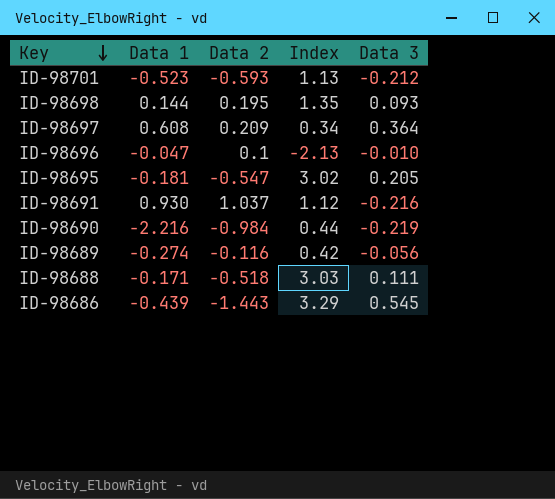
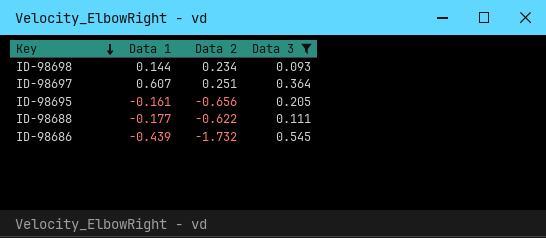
filter: none -> Data 3 >= 0.093
column Index | formula: [Data 2] / [Data 1] -> none
ID-98698 | Data 2: 0.195 -> 0.234
ID-98697 | Data 1: 0.608 -> 0.607
ID-98697 | Data 2: 0.209 -> 0.251
ID-98695 | Data 1: -0.181 -> -0.161
ID-98695 | Data 2: -0.547 -> -0.656
ID-98688 | Data 1: -0.171 -> -0.177
ID-98688 | Data 2: -0.518 -> -0.622
ID-98686 | Data 2: -1.443 -> -1.732

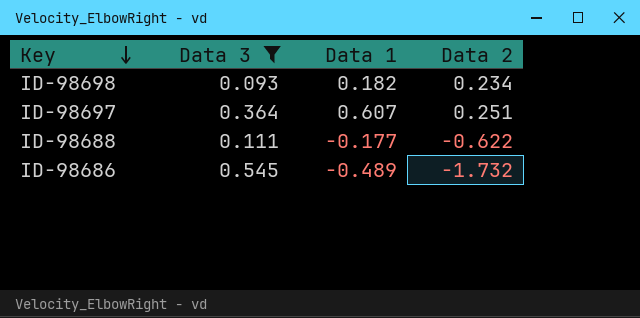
column Data 3 | position: 4 -> 2
row ID-98695: -0.161 | -0.656 | 0.205 -> none
ID-98698 | Data 1: 0.144 -> 0.182
ID-98686 | Data 1: -0.439 -> -0.489

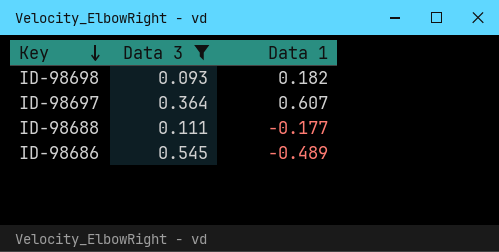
column Data 2 | position: 4 -> none

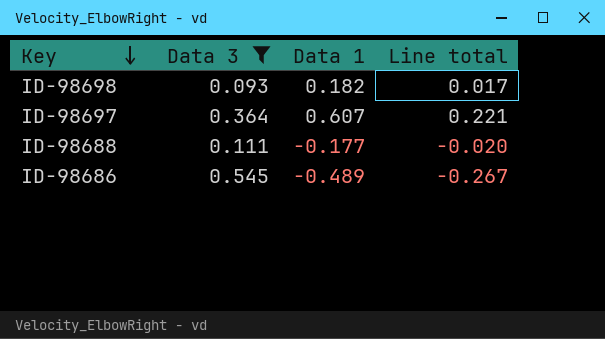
column Line total | formula: none -> [Data 3] * [Data 1]

